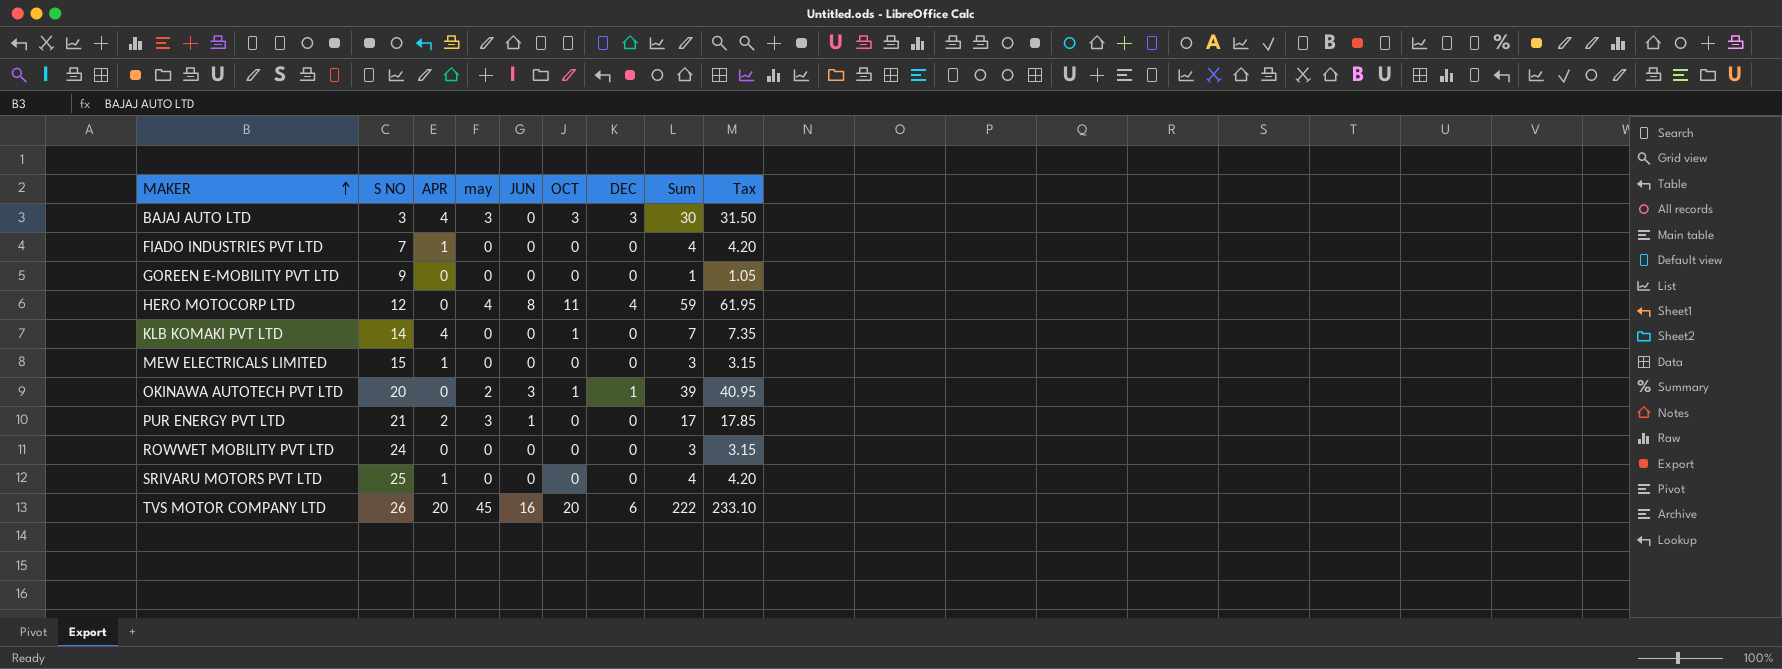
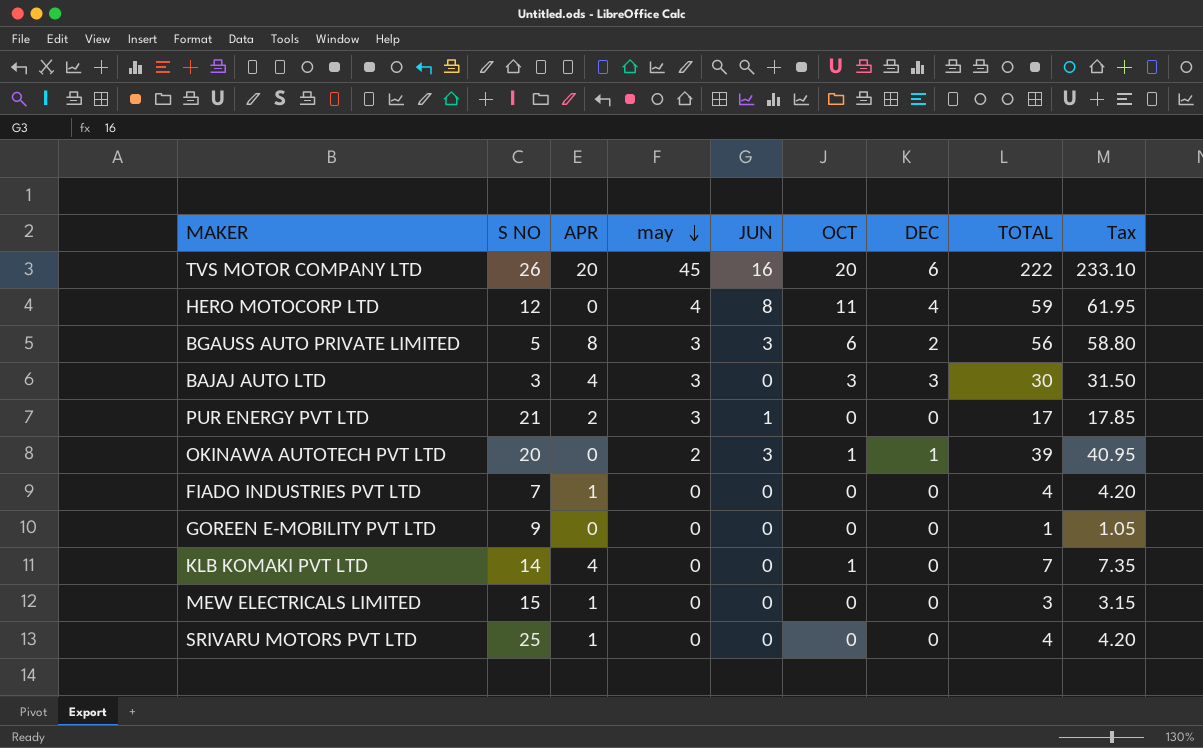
row order: MAKER ascending -> may descending
column name: Sum -> TOTAL
row ROWWET MOBILITY PVT LTD: 24 | 0 | 0 | 0 | 0 | 0 | 3 | 3.15 -> none
row BGAUSS AUTO PRIVATE LIMITED: none -> 5 | 8 | 3 | 3 | 6 | 2 | 56 | 58.80

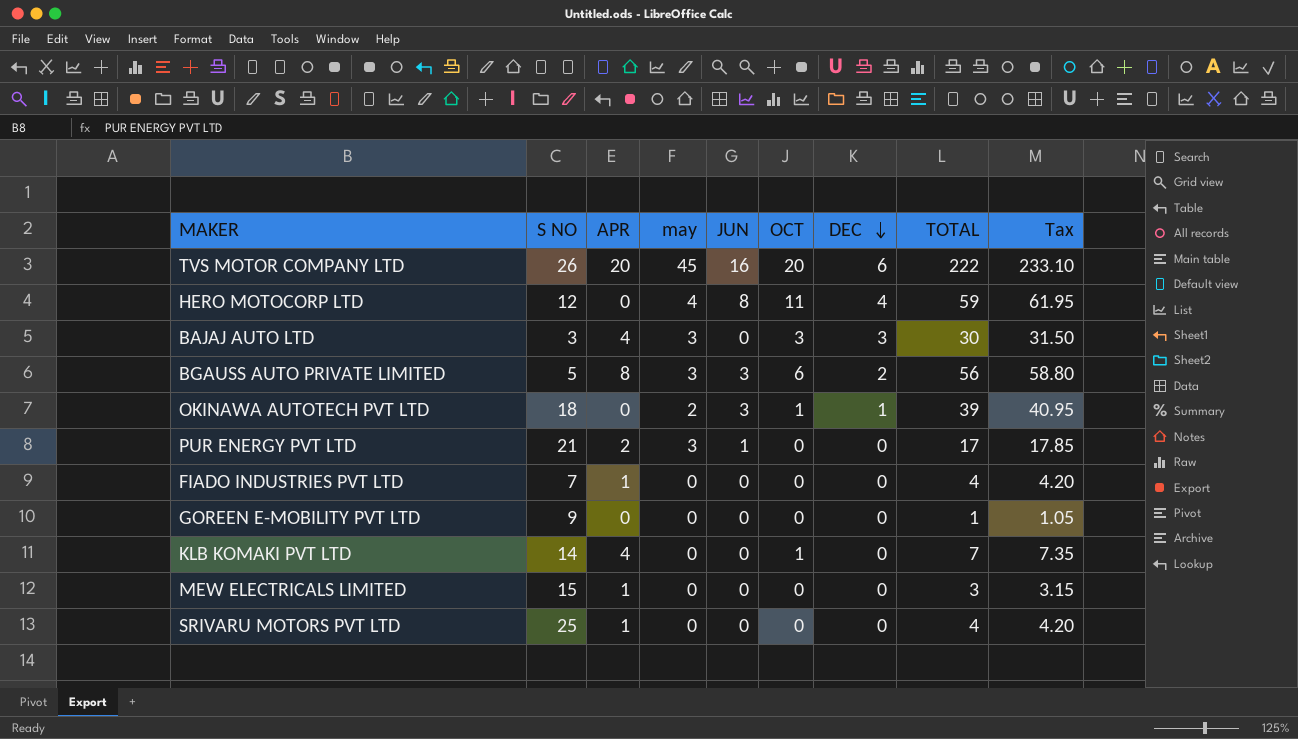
row order: may descending -> DEC descending
OKINAWA AUTOTECH PVT LTD | S NO: 20 -> 18

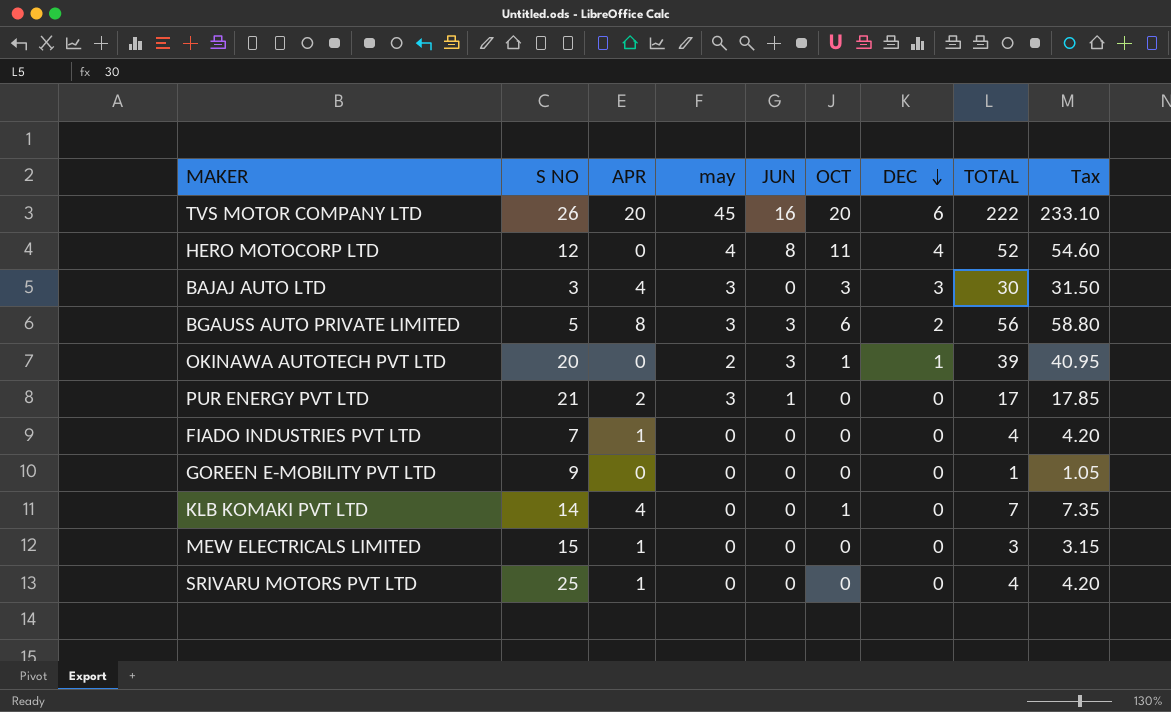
HERO MOTOCORP LTD | TOTAL: 59 -> 52
HERO MOTOCORP LTD | Tax: 61.95 -> 54.60
OKINAWA AUTOTECH PVT LTD | S NO: 18 -> 20

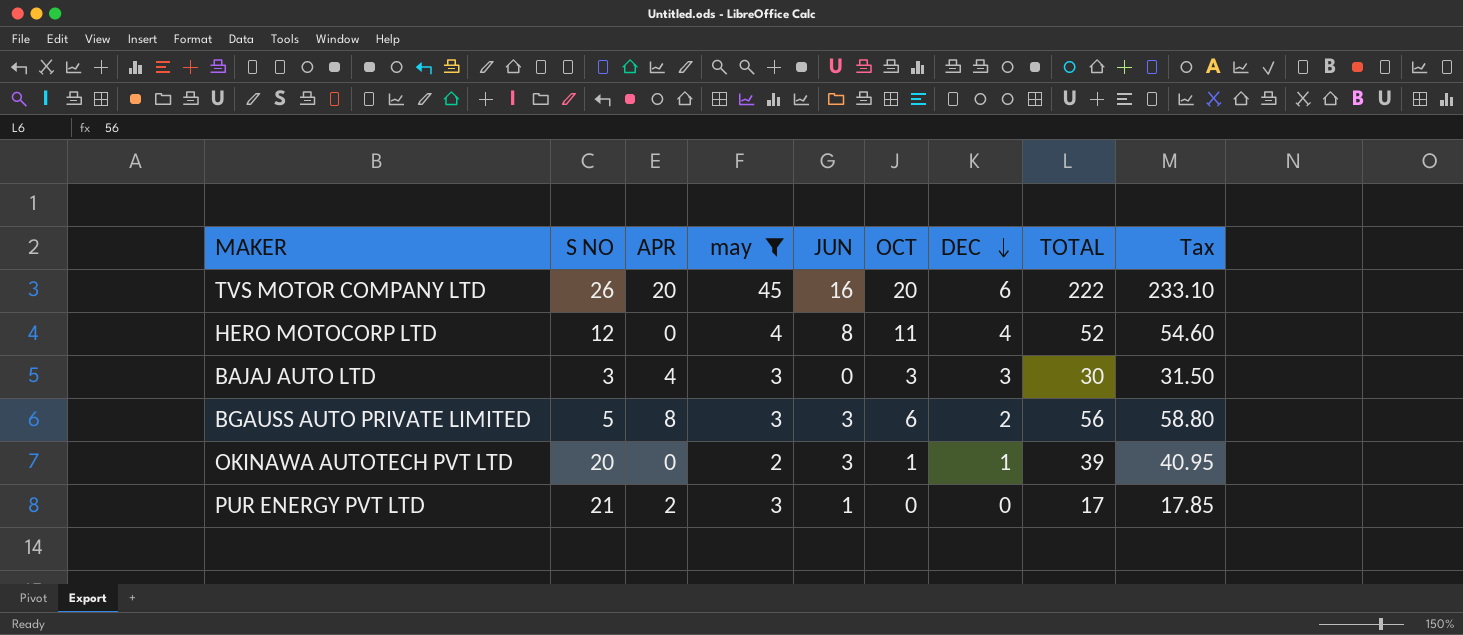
filter: none -> may != 0

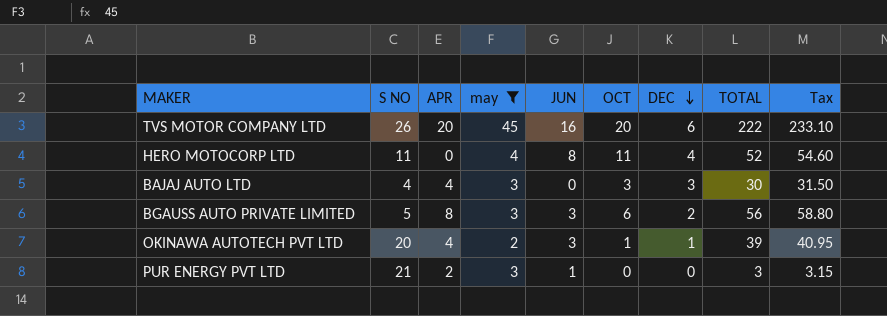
HERO MOTOCORP LTD | S NO: 12 -> 11
BAJAJ AUTO LTD | S NO: 3 -> 4
OKINAWA AUTOTECH PVT LTD | APR: 0 -> 4
PUR ENERGY PVT LTD | TOTAL: 17 -> 3
PUR ENERGY PVT LTD | Tax: 17.85 -> 3.15

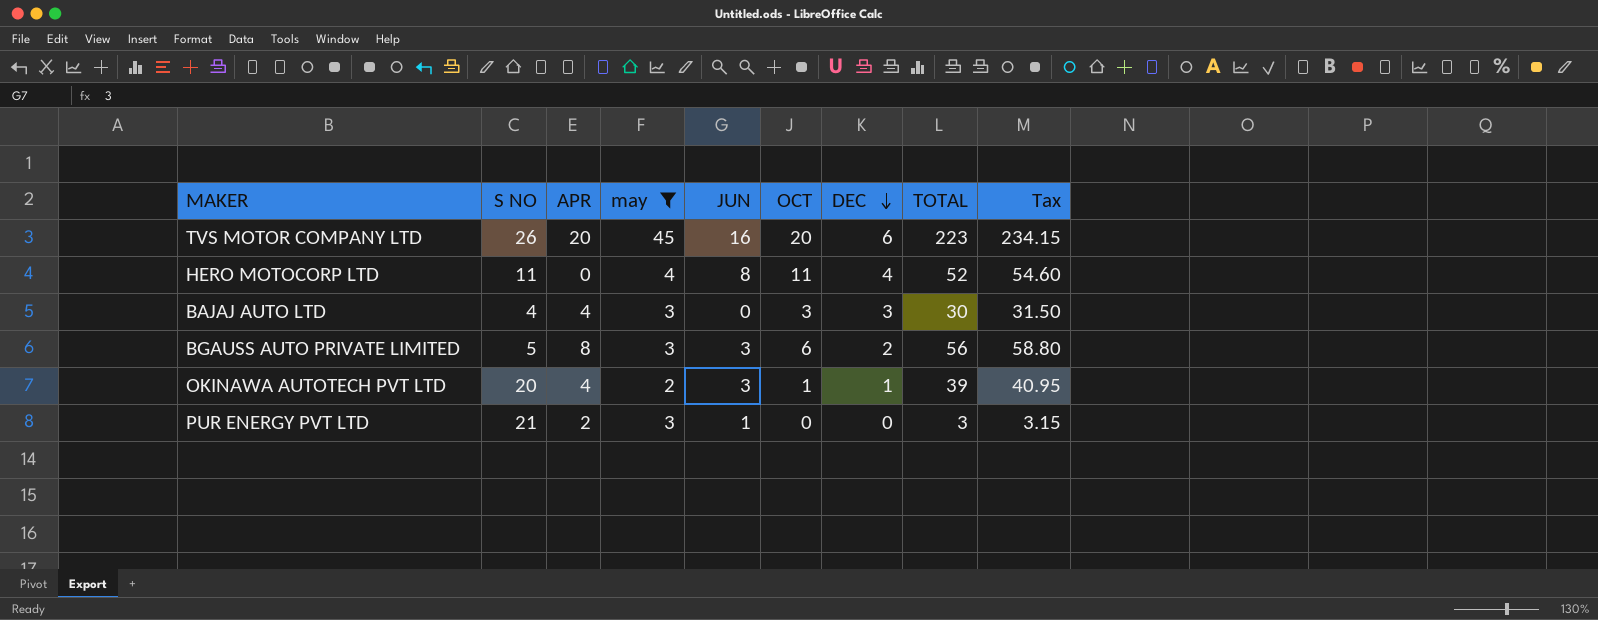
TVS MOTOR COMPANY LTD | TOTAL: 222 -> 223
TVS MOTOR COMPANY LTD | Tax: 233.10 -> 234.15

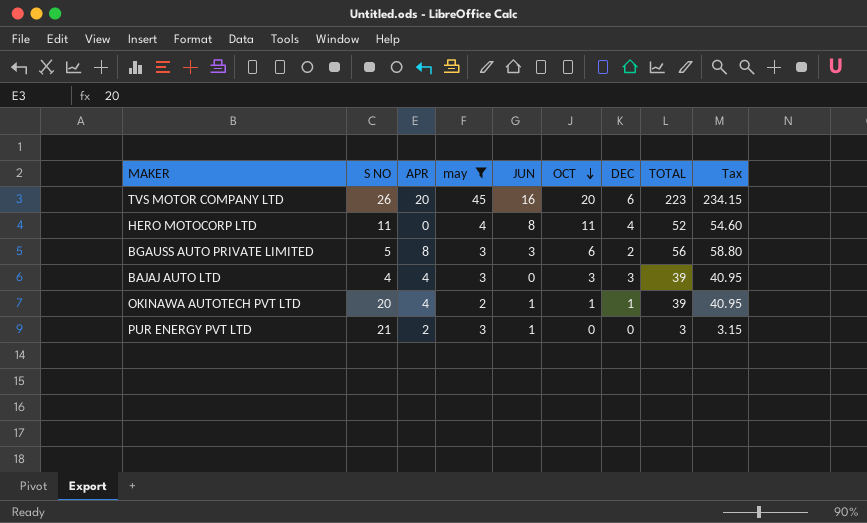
row order: DEC descending -> OCT descending
BAJAJ AUTO LTD | TOTAL: 30 -> 39
BAJAJ AUTO LTD | Tax: 31.50 -> 40.95
OKINAWA AUTOTECH PVT LTD | JUN: 3 -> 1

